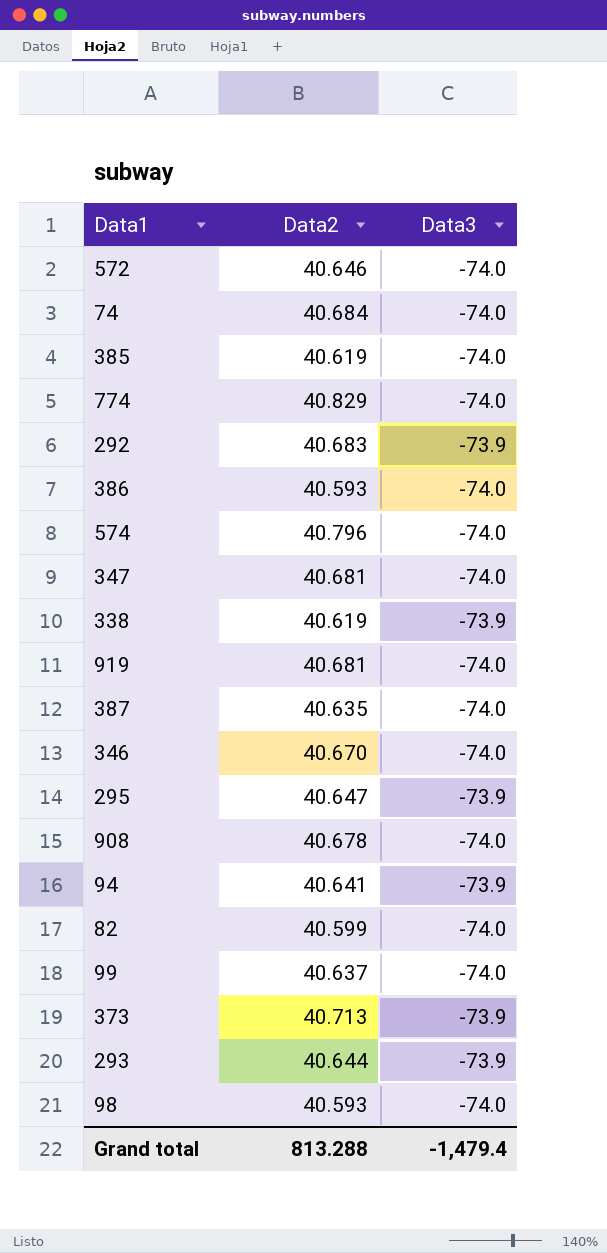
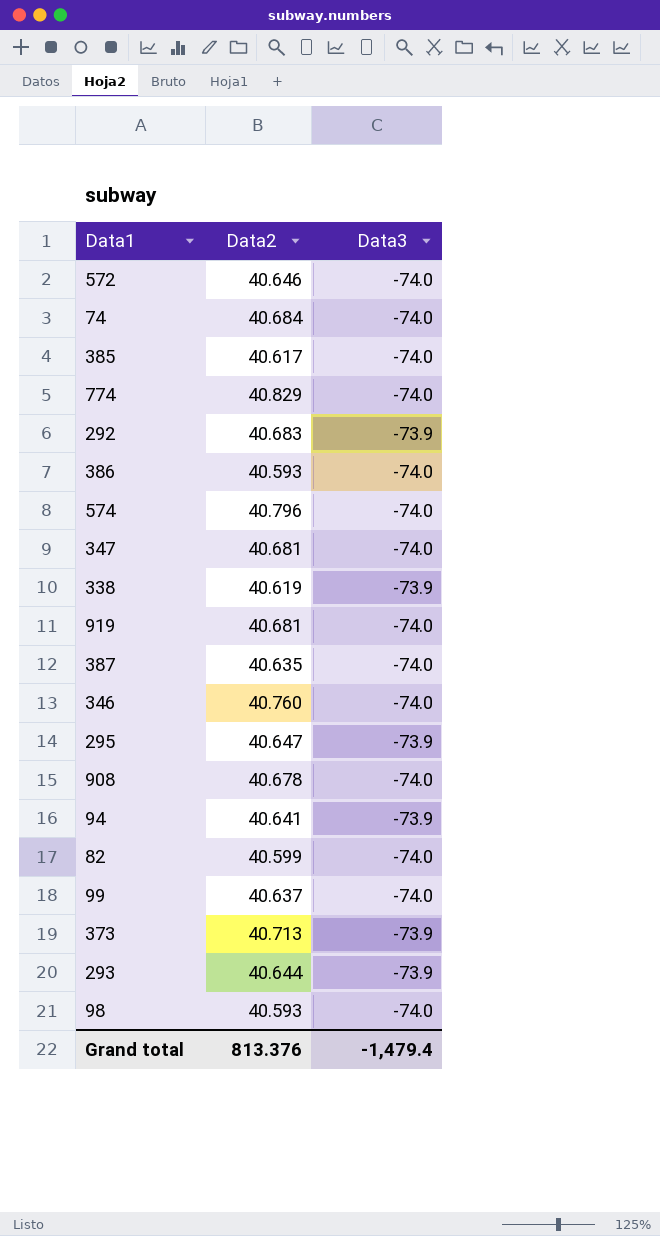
385 | Data2: 40.619 -> 40.617
346 | Data2: 40.670 -> 40.760
Grand total | Data2: 813.288 -> 813.376

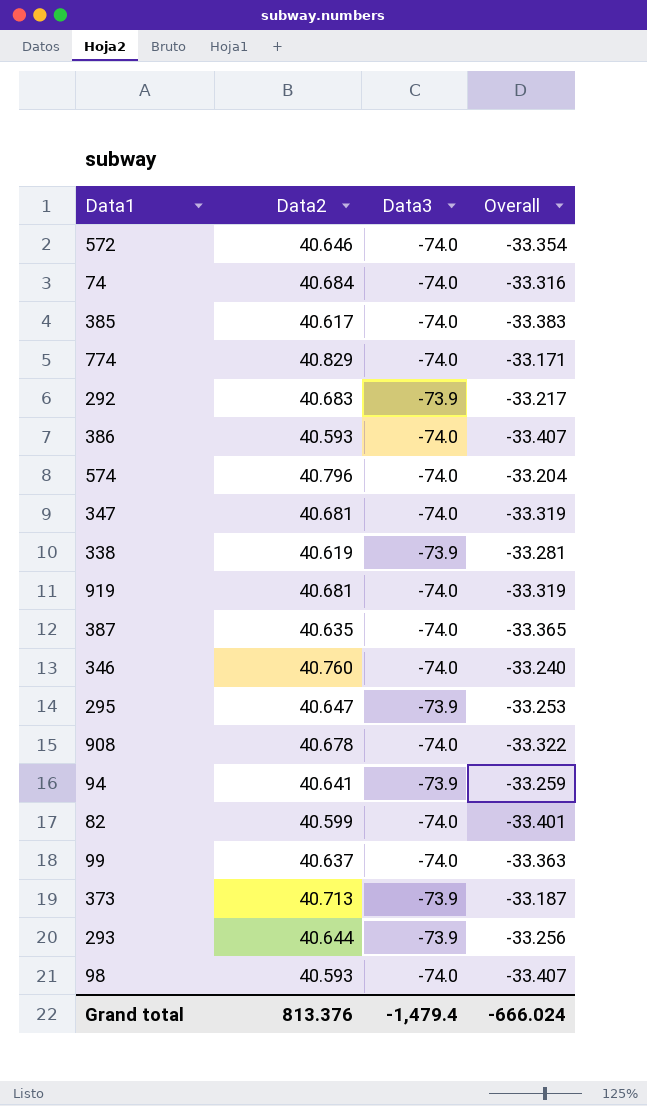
column Overall | formula: none -> [Data2] + [Data3]

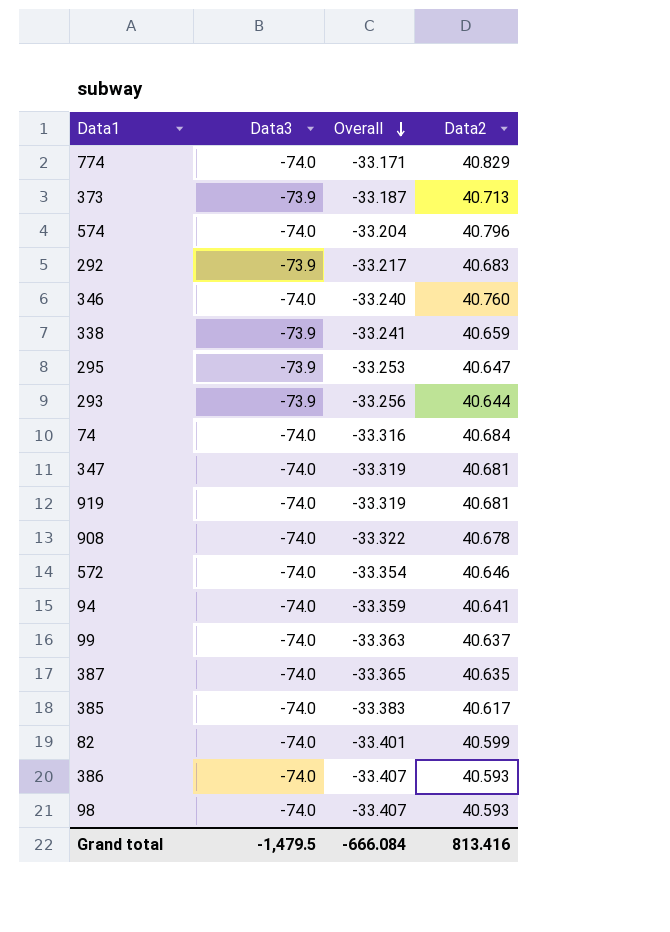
row order: none -> Overall descending
column Data2 | position: 2 -> 4
338 | Overall: -33.281 -> -33.241
338 | Data2: 40.619 -> 40.659
94 | Data3: -73.9 -> -74.0
94 | Overall: -33.259 -> -33.359
Grand total | Data3: -1,479.4 -> -1,479.5
Grand total | Overall: -666.024 -> -666.084
Grand total | Data2: 813.376 -> 813.416

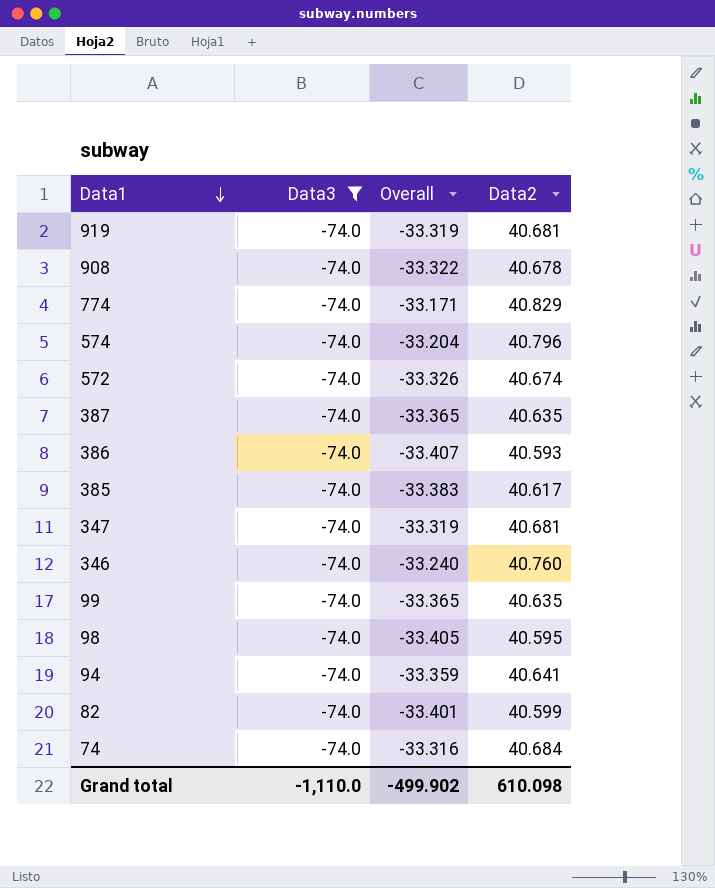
filter: none -> Data3 = -74.0
row order: Overall descending -> Data1 descending
572 | Overall: -33.354 -> -33.326
572 | Data2: 40.646 -> 40.674
99 | Overall: -33.363 -> -33.365
99 | Data2: 40.637 -> 40.635
98 | Overall: -33.407 -> -33.405
98 | Data2: 40.593 -> 40.595
Grand total | Data3: -1,479.5 -> -1,110.0
Grand total | Overall: -666.084 -> -499.902
Grand total | Data2: 813.416 -> 610.098

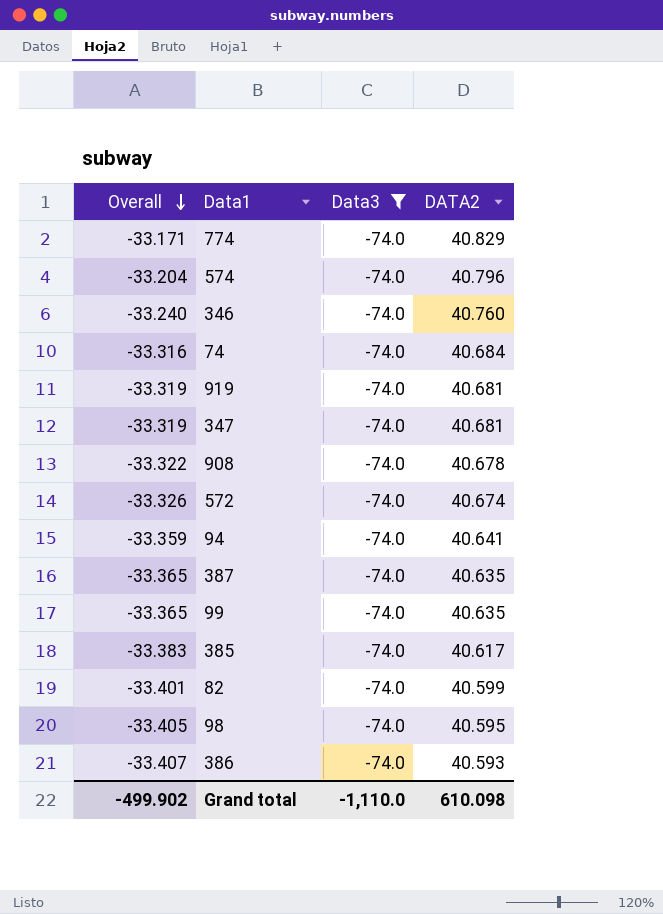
row order: Data1 descending -> Overall descending
column Overall | position: 3 -> 1
column name: Data2 -> DATA2

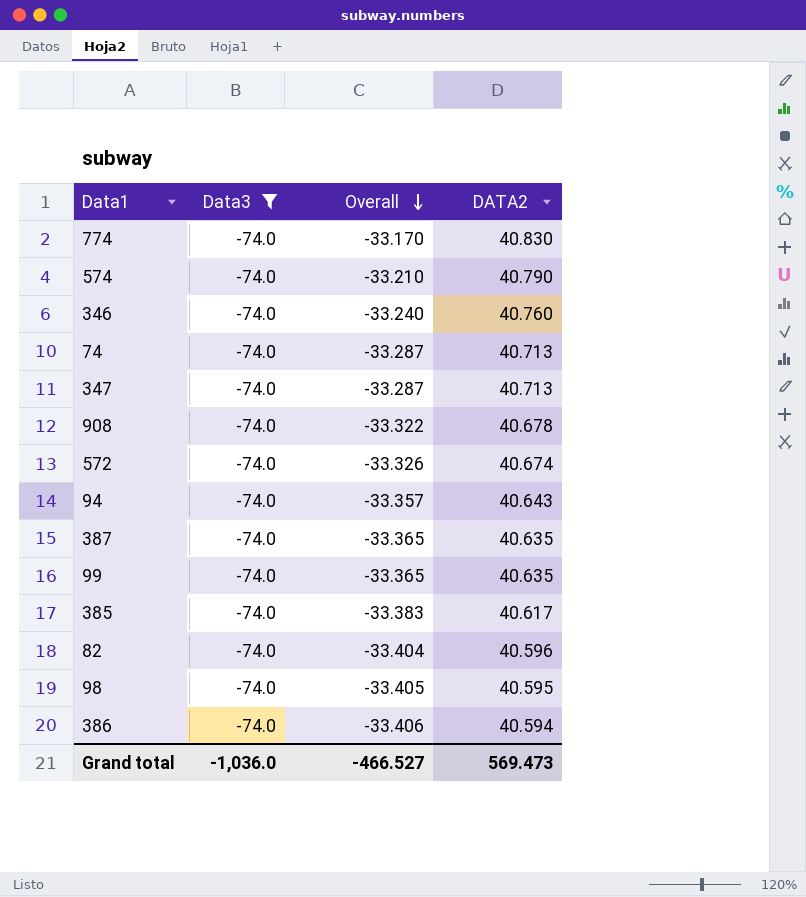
column Overall | position: 1 -> 3
row 919: -33.319 | -74.0 | 40.681 -> none
774 | Overall: -33.171 -> -33.170
774 | DATA2: 40.829 -> 40.830
574 | Overall: -33.204 -> -33.210
574 | DATA2: 40.796 -> 40.790
74 | Overall: -33.316 -> -33.287
74 | DATA2: 40.684 -> 40.713
347 | Overall: -33.319 -> -33.287
347 | DATA2: 40.681 -> 40.713
94 | Overall: -33.359 -> -33.357
94 | DATA2: 40.641 -> 40.643
82 | Overall: -33.401 -> -33.404
82 | DATA2: 40.599 -> 40.596
386 | Overall: -33.407 -> -33.406
386 | DATA2: 40.593 -> 40.594
Grand total | Data3: -1,110.0 -> -1,036.0
Grand total | Overall: -499.902 -> -466.527
Grand total | DATA2: 610.098 -> 569.473

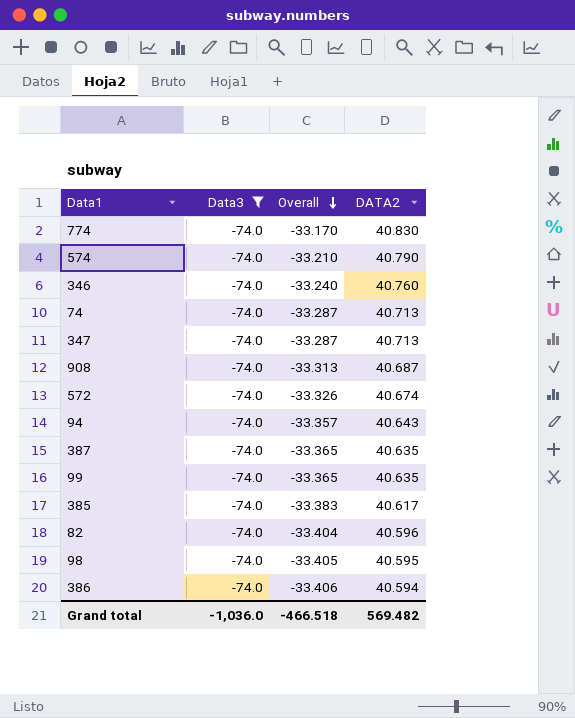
908 | Overall: -33.322 -> -33.313
908 | DATA2: 40.678 -> 40.687
Grand total | Overall: -466.527 -> -466.518
Grand total | DATA2: 569.473 -> 569.482

